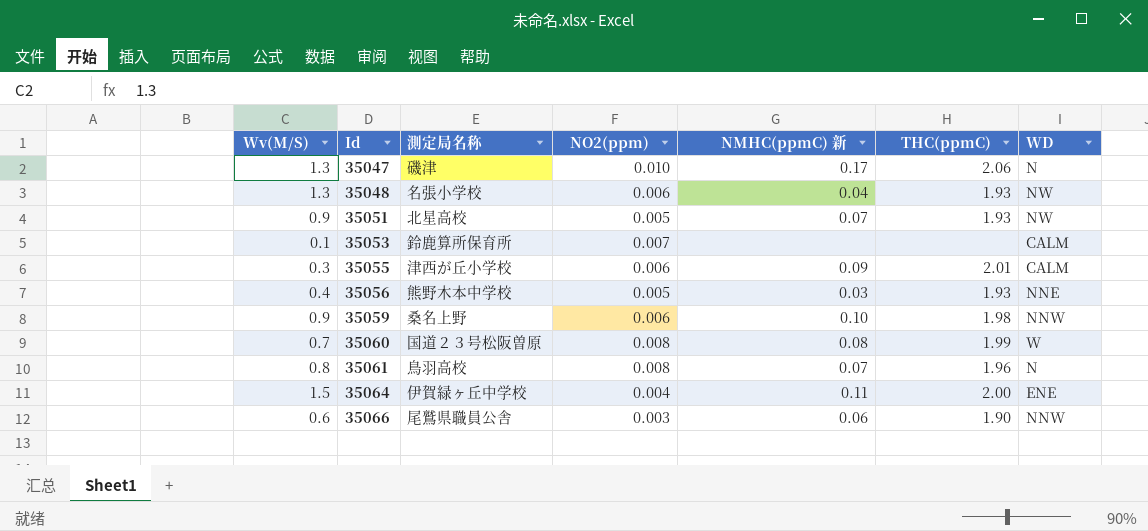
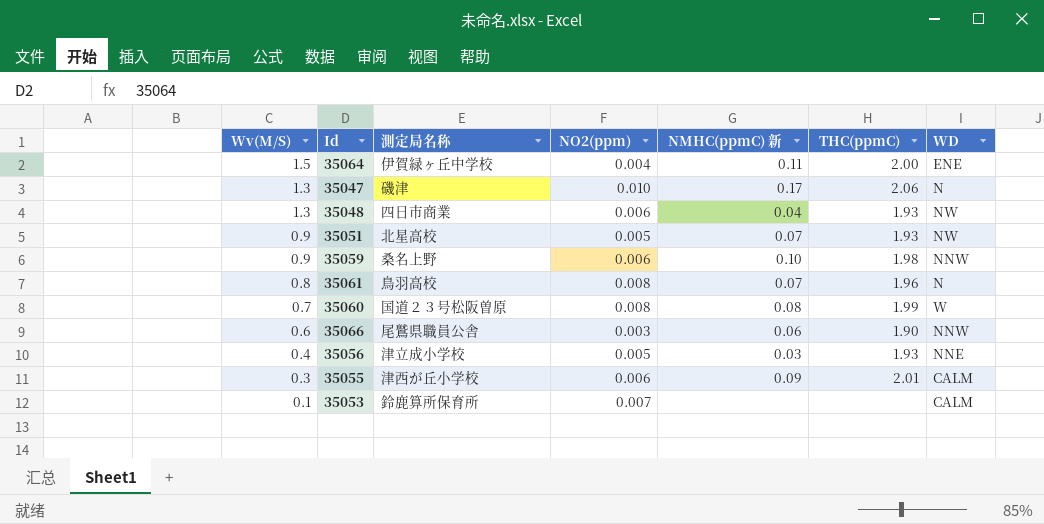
row order: Id ascending -> Wv(M/S) descending
35048 | 測定局名称: 名張小学校 -> 四日市商業
35056 | 測定局名称: 熊野木本中学校 -> 津立成小学校

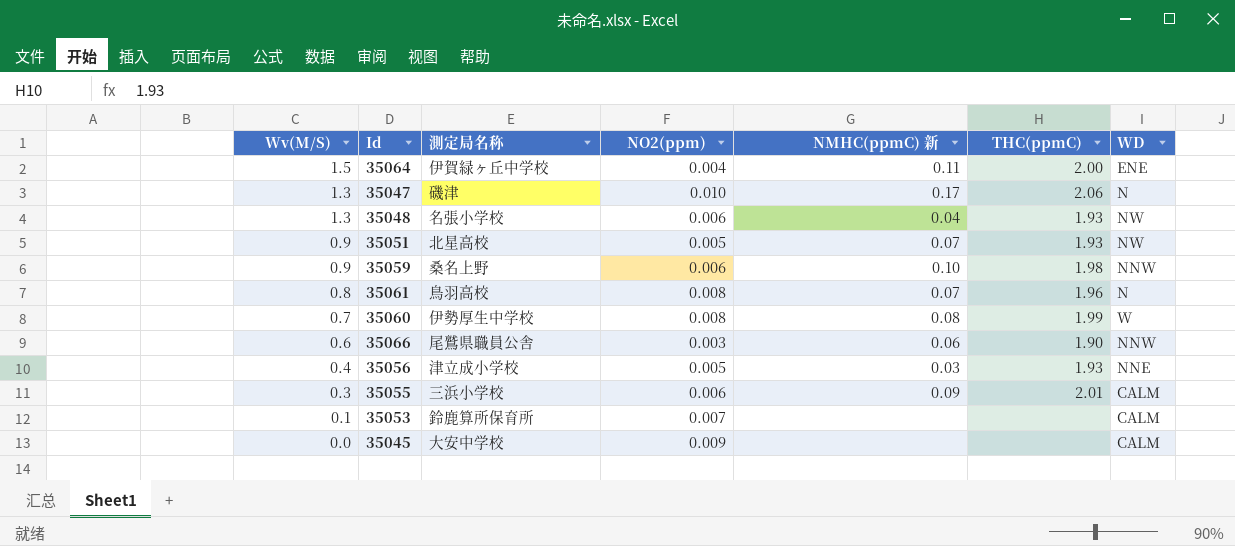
35048 | 測定局名称: 四日市商業 -> 名張小学校
35060 | 測定局名称: 国道２３号松阪曽原 -> 伊勢厚生中学校
35055 | 測定局名称: 津西が丘小学校 -> 三浜小学校
row 35045: none -> 0.0 | 大安中学校 | 0.009 | none | none | CALM

